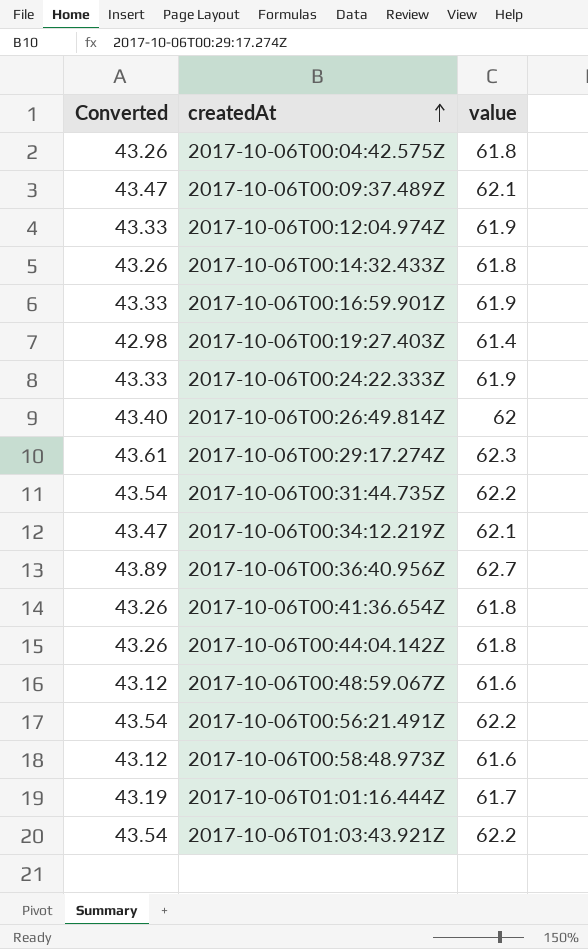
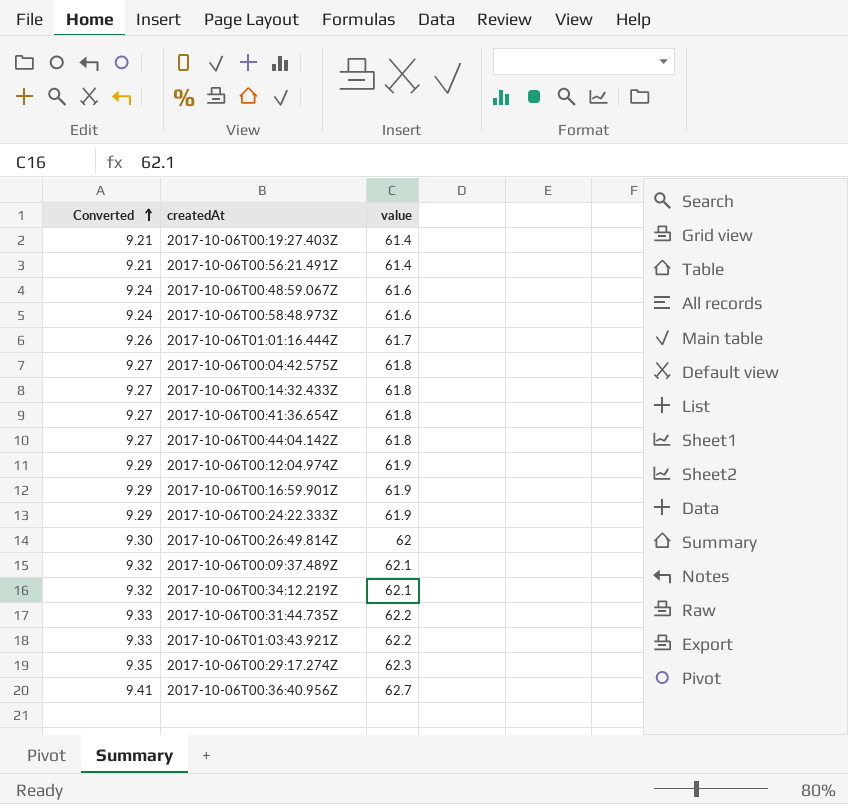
row order: createdAt ascending -> Converted ascending
column Converted | formula: [value] * 0.7 -> [value] * 0.15
2017-10-06T00:56:21.491Z | value: 62.2 -> 61.4

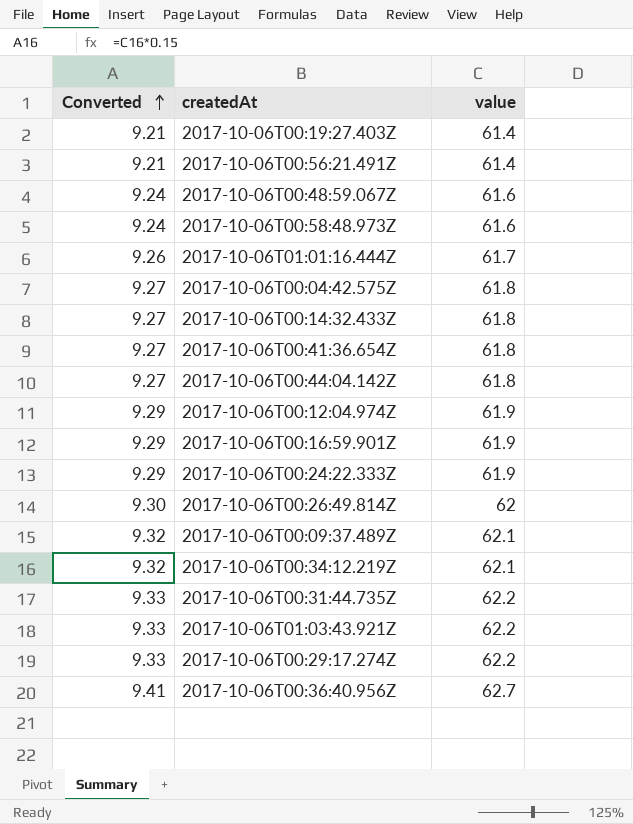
2017-10-06T00:29:17.274Z | Converted: 9.35 -> 9.33
2017-10-06T00:29:17.274Z | value: 62.3 -> 62.2

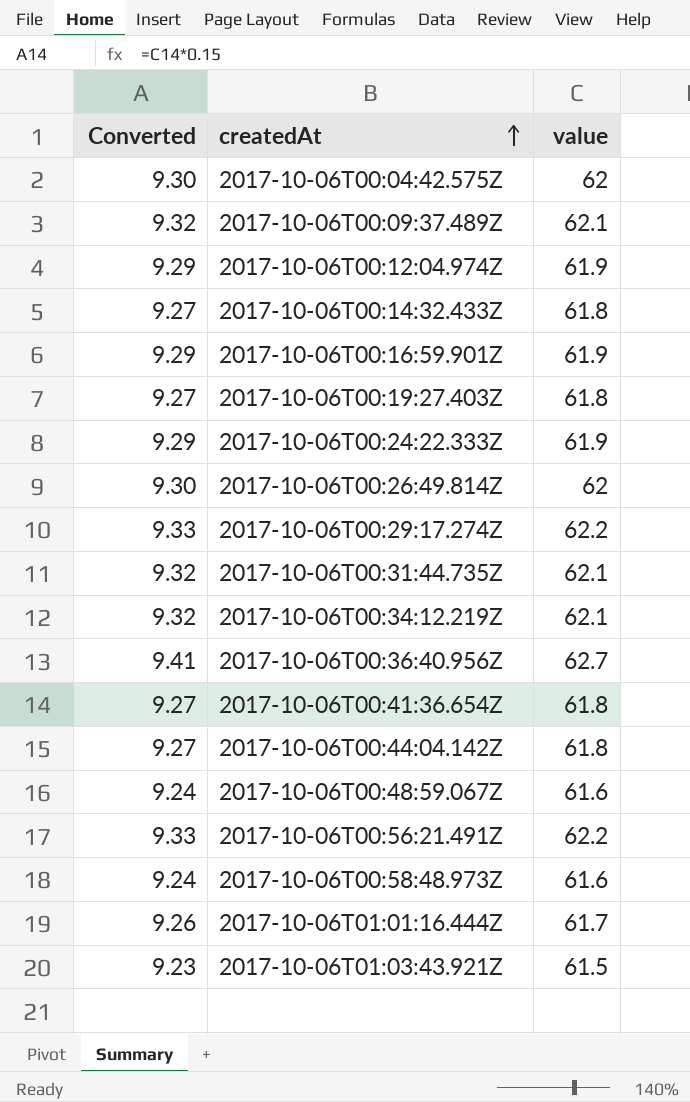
row order: Converted ascending -> createdAt ascending
2017-10-06T00:04:42.575Z | Converted: 9.27 -> 9.30
2017-10-06T00:04:42.575Z | value: 61.8 -> 62
2017-10-06T00:19:27.403Z | Converted: 9.21 -> 9.27
2017-10-06T00:19:27.403Z | value: 61.4 -> 61.8
2017-10-06T00:31:44.735Z | Converted: 9.33 -> 9.32
2017-10-06T00:31:44.735Z | value: 62.2 -> 62.1
2017-10-06T00:56:21.491Z | Converted: 9.21 -> 9.33
2017-10-06T00:56:21.491Z | value: 61.4 -> 62.2
2017-10-06T01:03:43.921Z | Converted: 9.33 -> 9.23
2017-10-06T01:03:43.921Z | value: 62.2 -> 61.5

